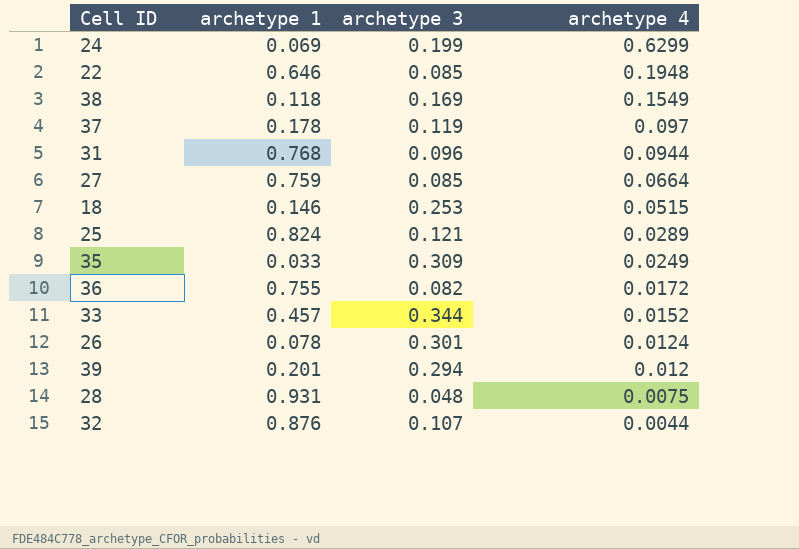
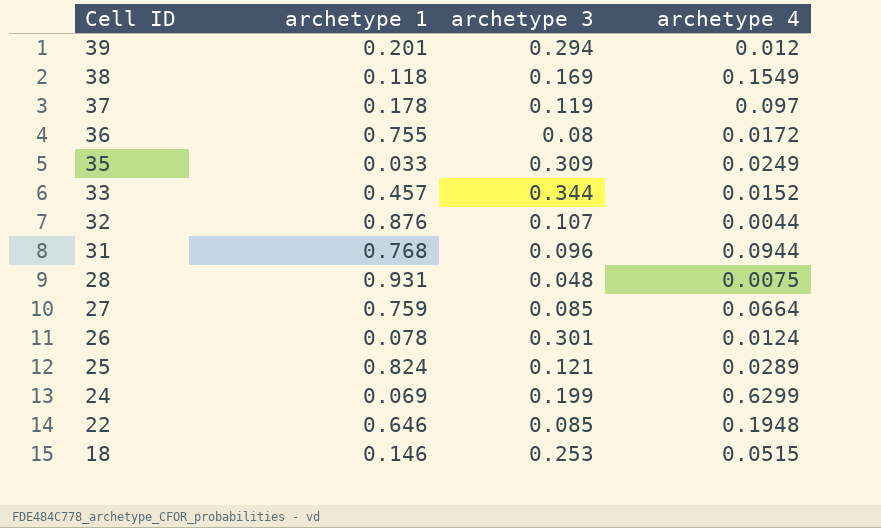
row order: archetype 4 descending -> Cell ID descending
36 | archetype 3: 0.082 -> 0.08

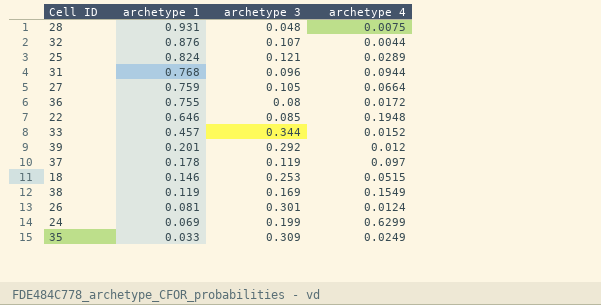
row order: Cell ID descending -> archetype 1 descending
27 | archetype 3: 0.085 -> 0.105
39 | archetype 3: 0.294 -> 0.292
38 | archetype 1: 0.118 -> 0.119
26 | archetype 1: 0.078 -> 0.081

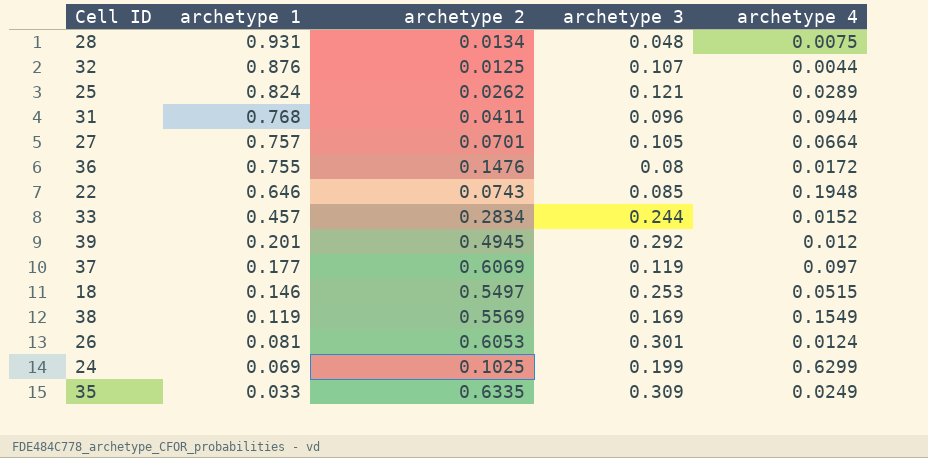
column archetype 2 | position: none -> 3
27 | archetype 1: 0.759 -> 0.757
33 | archetype 3: 0.344 -> 0.244
37 | archetype 1: 0.178 -> 0.177

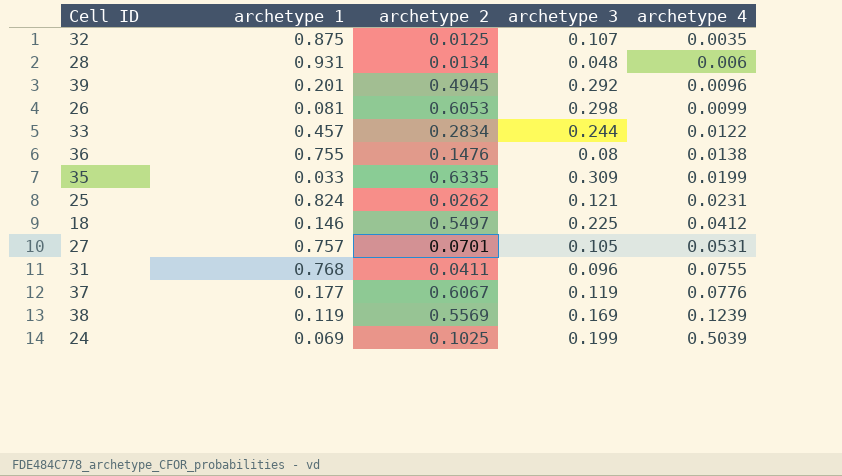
row order: archetype 1 descending -> archetype 4 ascending
row 22: 0.646 | 0.0743 | 0.085 | 0.1948 -> none
32 | archetype 1: 0.876 -> 0.875
32 | archetype 4: 0.0044 -> 0.0035
28 | archetype 4: 0.0075 -> 0.006
39 | archetype 4: 0.012 -> 0.0096
26 | archetype 3: 0.301 -> 0.298
26 | archetype 4: 0.0124 -> 0.0099
33 | archetype 4: 0.0152 -> 0.0122
36 | archetype 4: 0.0172 -> 0.0138
35 | archetype 4: 0.0249 -> 0.0199
25 | archetype 4: 0.0289 -> 0.0231
18 | archetype 3: 0.253 -> 0.225
18 | archetype 4: 0.0515 -> 0.0412
27 | archetype 4: 0.0664 -> 0.0531
31 | archetype 4: 0.0944 -> 0.0755
37 | archetype 2: 0.6069 -> 0.6067
37 | archetype 4: 0.097 -> 0.0776
38 | archetype 4: 0.1549 -> 0.1239
24 | archetype 4: 0.6299 -> 0.5039

